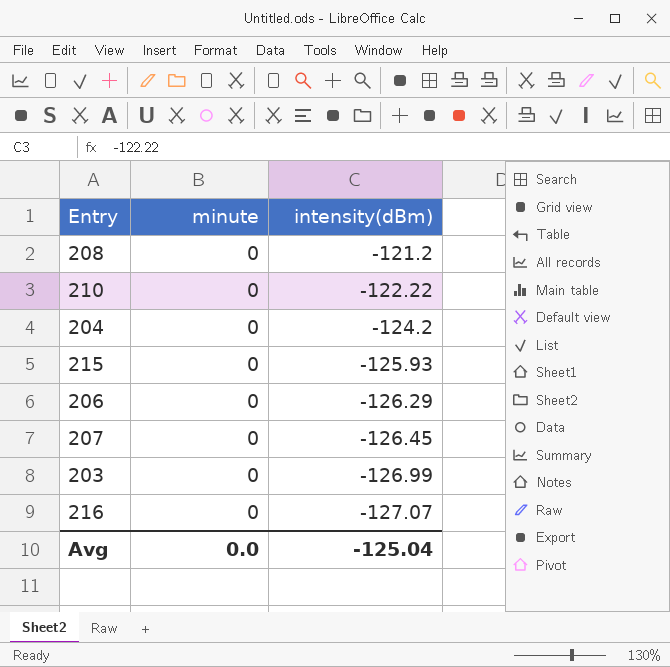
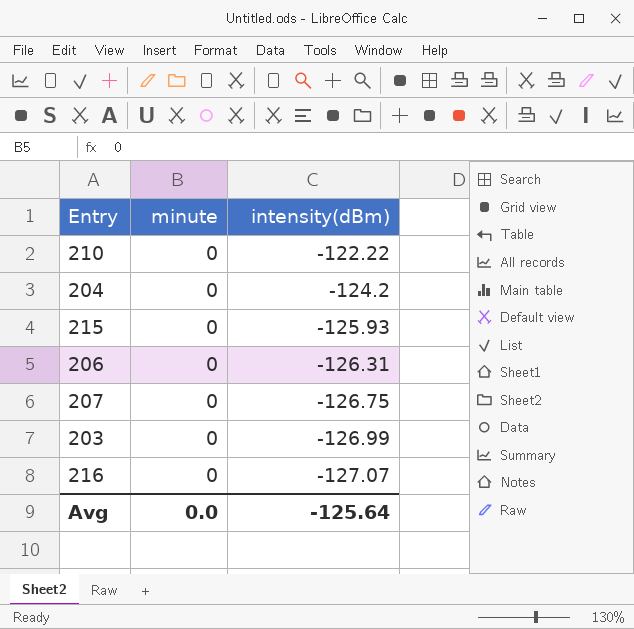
row 208: 0 | -121.2 -> none
206 | intensity(dBm): -126.29 -> -126.31
207 | intensity(dBm): -126.45 -> -126.75
Avg | intensity(dBm): -125.04 -> -125.64

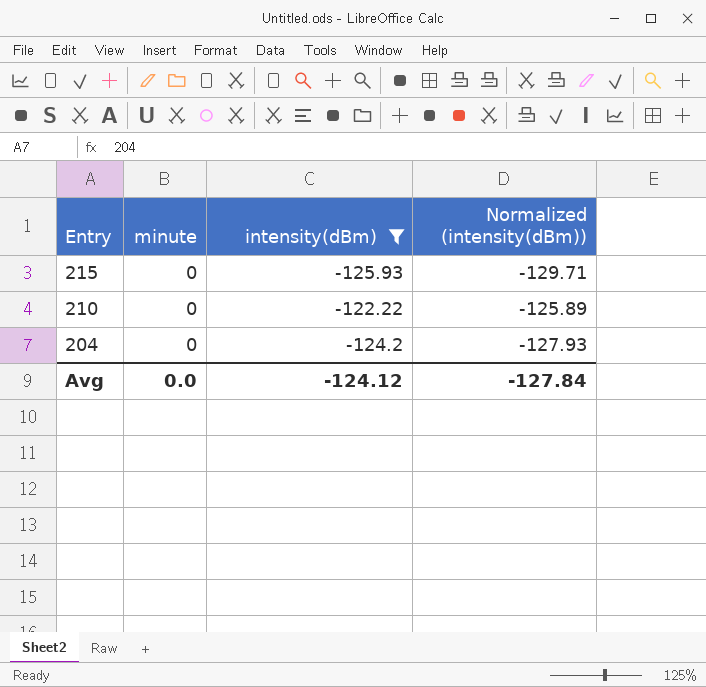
filter: none -> intensity(dBm) >= -125.93
row order: intensity(dBm) descending -> Entry descending
column Normalized (intensity(dBm)) | formula: none -> [intensity(dBm)] * 1.03
Avg | intensity(dBm): -125.64 -> -124.12

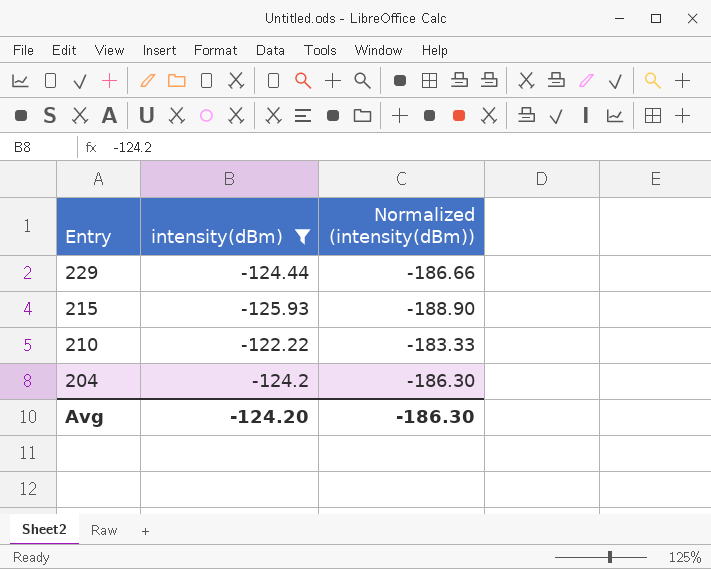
column minute | position: 2 -> none
column Normalized (intensity(dBm)) | formula: [intensity(dBm)] * 1.03 -> [intensity(dBm)] * 1.5
row 229: none -> -124.44 | -186.66
Avg | intensity(dBm): -124.12 -> -124.20
Avg | Normalized (intensity(dBm)): -127.84 -> -186.30

